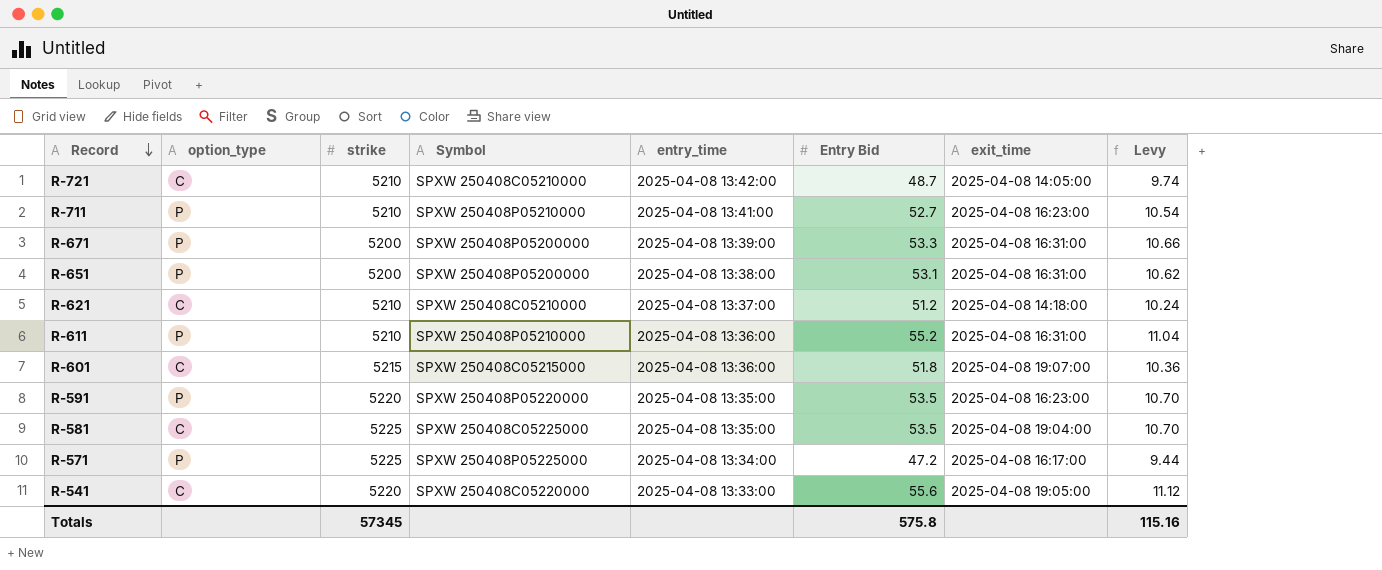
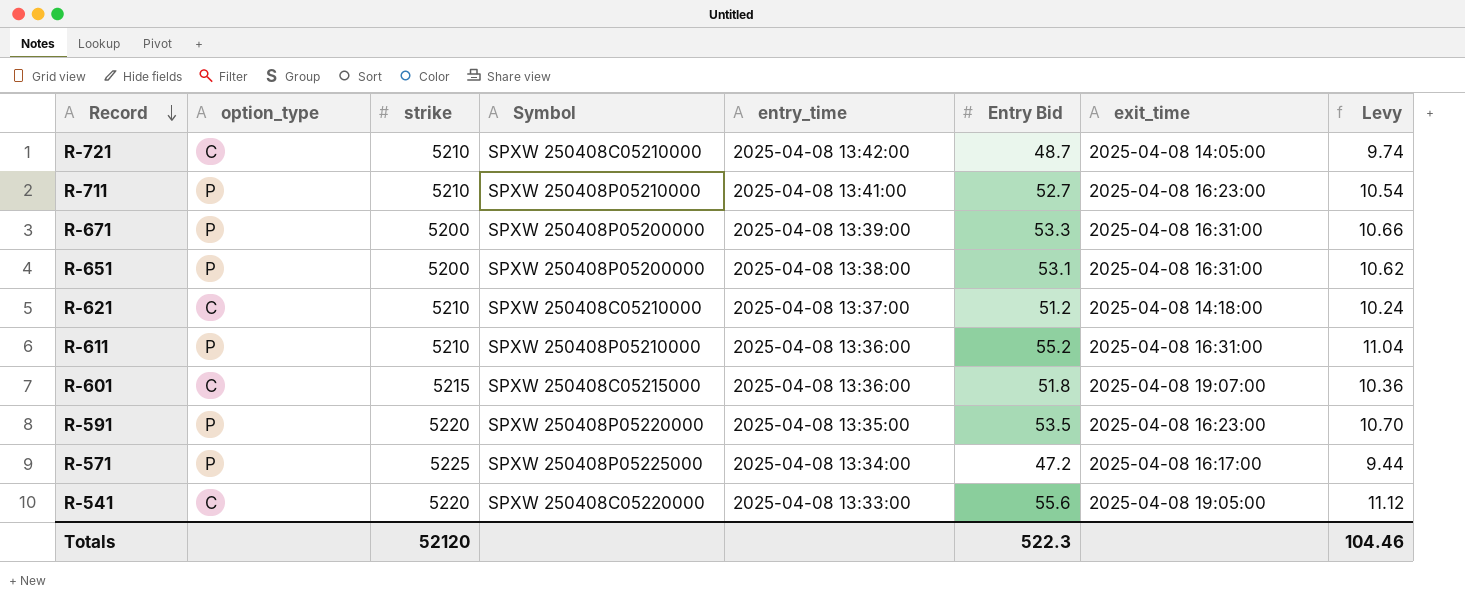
row R-581: C | 5225 | SPXW 250408C05225000 | 2025-04-08 13:35:00 | 53.5 | 2025-04-08 19:04:00 | 10.70 -> none
Totals | strike: 57345 -> 52120
Totals | Entry Bid: 575.8 -> 522.3
Totals | Levy: 115.16 -> 104.46

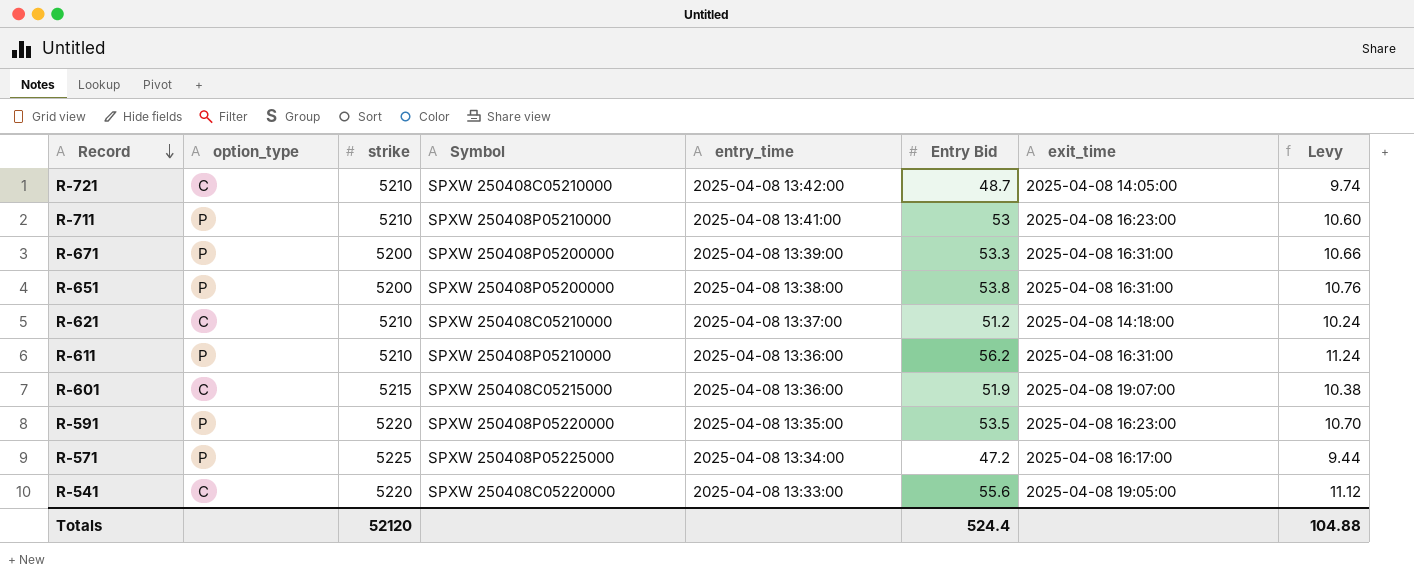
R-711 | Entry Bid: 52.7 -> 53
R-711 | Levy: 10.54 -> 10.60
R-651 | Entry Bid: 53.1 -> 53.8
R-651 | Levy: 10.62 -> 10.76
R-611 | Entry Bid: 55.2 -> 56.2
R-611 | Levy: 11.04 -> 11.24
R-601 | Entry Bid: 51.8 -> 51.9
R-601 | Levy: 10.36 -> 10.38
Totals | Entry Bid: 522.3 -> 524.4
Totals | Levy: 104.46 -> 104.88

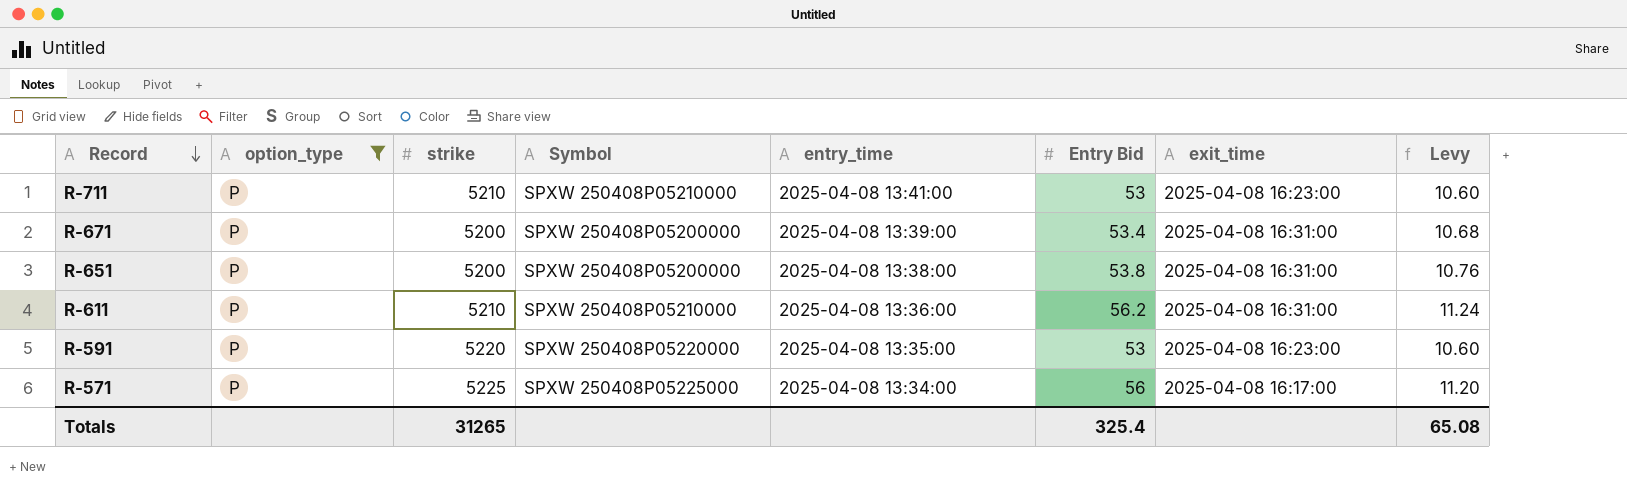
filter: none -> option_type = P
R-671 | Entry Bid: 53.3 -> 53.4
R-671 | Levy: 10.66 -> 10.68
R-591 | Entry Bid: 53.5 -> 53
R-591 | Levy: 10.70 -> 10.60
R-571 | Entry Bid: 47.2 -> 56
R-571 | Levy: 9.44 -> 11.20
Totals | strike: 52120 -> 31265
Totals | Entry Bid: 524.4 -> 325.4
Totals | Levy: 104.88 -> 65.08

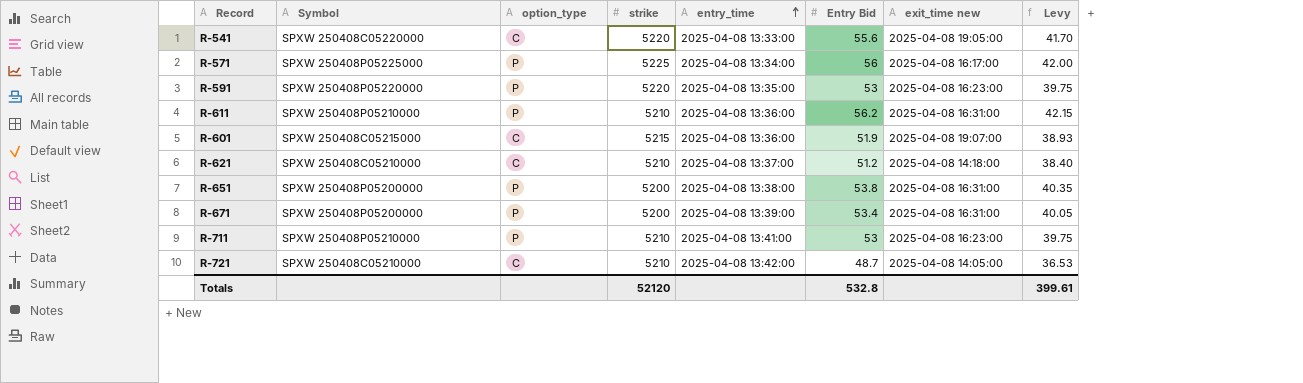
filter: option_type = P -> none
row order: Record descending -> entry_time ascending
column Symbol | position: 4 -> 2
column name: exit_time -> exit_time new
column Levy | formula: [Entry Bid] * 0.2 -> [Entry Bid] * 0.75
Totals | strike: 31265 -> 52120
Totals | Entry Bid: 325.4 -> 532.8
Totals | Levy: 65.08 -> 399.61

